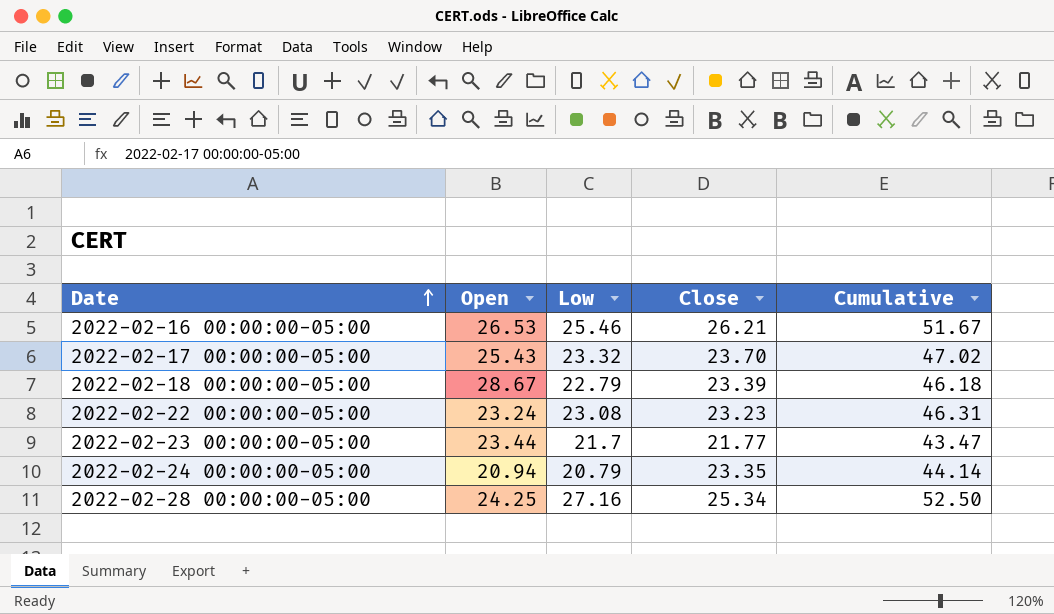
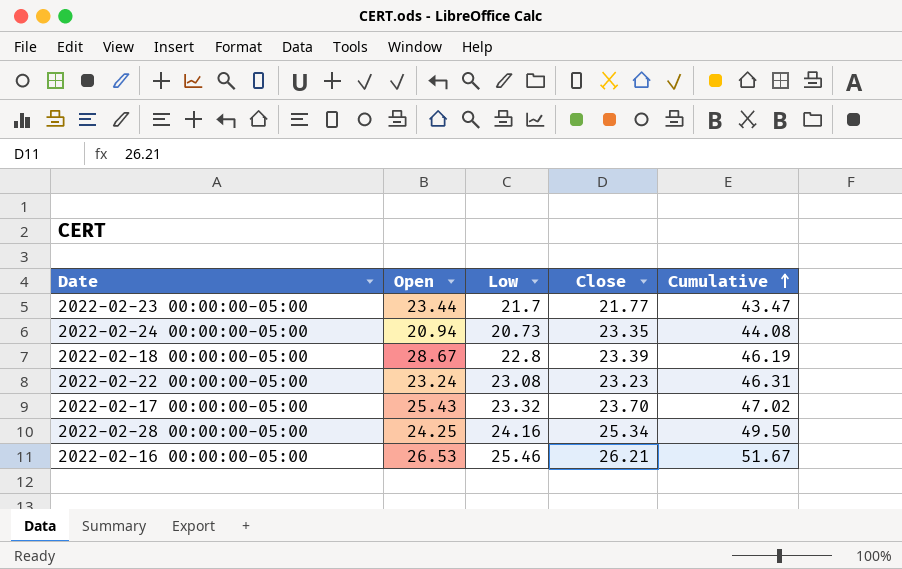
row order: Date ascending -> Cumulative ascending
2022-02-24 00:00:00-05:00 | Low: 20.79 -> 20.73
2022-02-24 00:00:00-05:00 | Cumulative: 44.14 -> 44.08
2022-02-18 00:00:00-05:00 | Low: 22.79 -> 22.8
2022-02-18 00:00:00-05:00 | Cumulative: 46.18 -> 46.19
2022-02-28 00:00:00-05:00 | Low: 27.16 -> 24.16
2022-02-28 00:00:00-05:00 | Cumulative: 52.50 -> 49.50

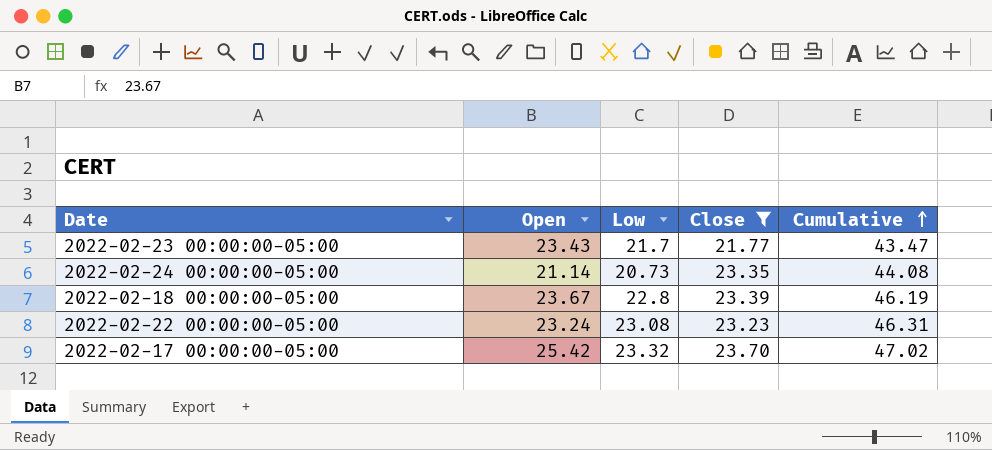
filter: none -> Close <= 23.70
2022-02-23 00:00:00-05:00 | Open: 23.44 -> 23.43
2022-02-24 00:00:00-05:00 | Open: 20.94 -> 21.14
2022-02-18 00:00:00-05:00 | Open: 28.67 -> 23.67
2022-02-17 00:00:00-05:00 | Open: 25.43 -> 25.42

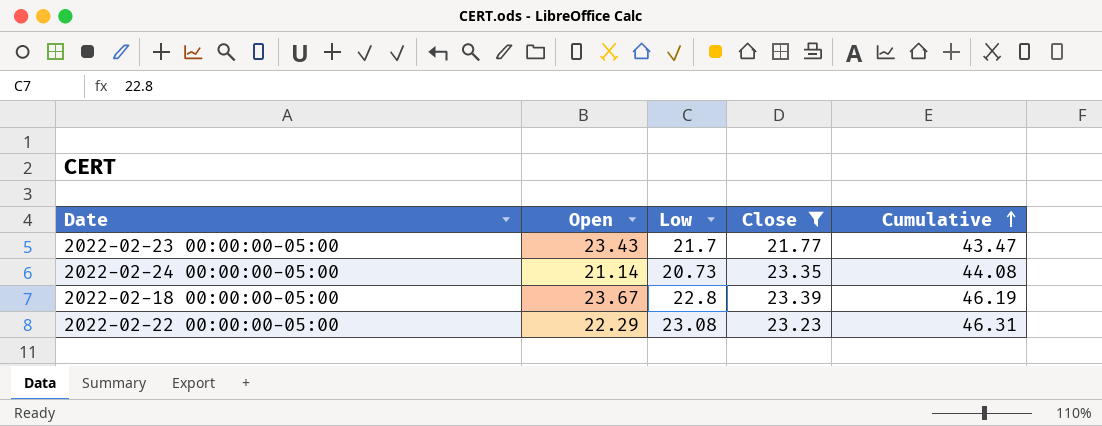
row 2022-02-17 00:00:00-05:00: 25.42 | 23.32 | 23.70 | 47.02 -> none
2022-02-22 00:00:00-05:00 | Open: 23.24 -> 22.29

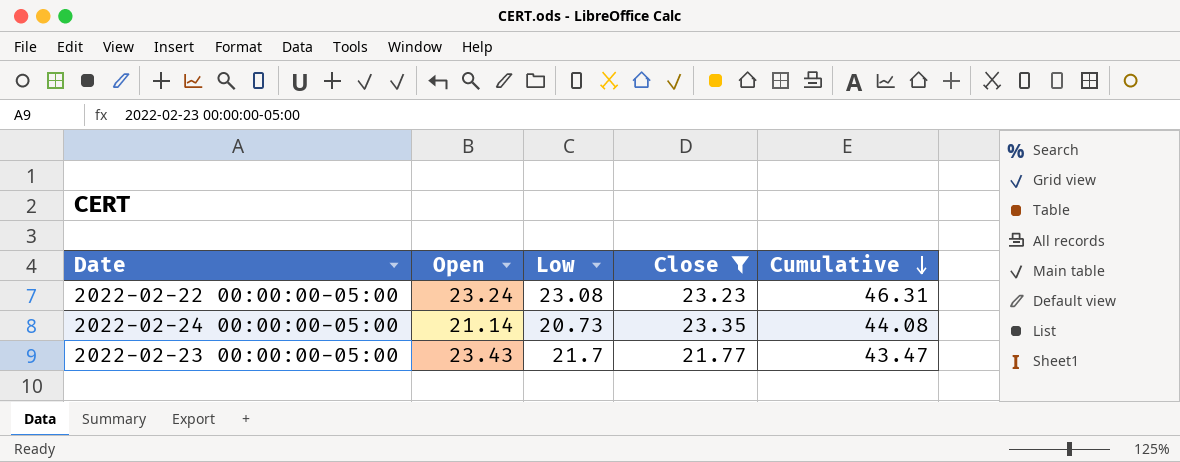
row order: Cumulative ascending -> Cumulative descending
row 2022-02-18 00:00:00-05:00: 23.67 | 22.8 | 23.39 | 46.19 -> none
2022-02-22 00:00:00-05:00 | Open: 22.29 -> 23.24

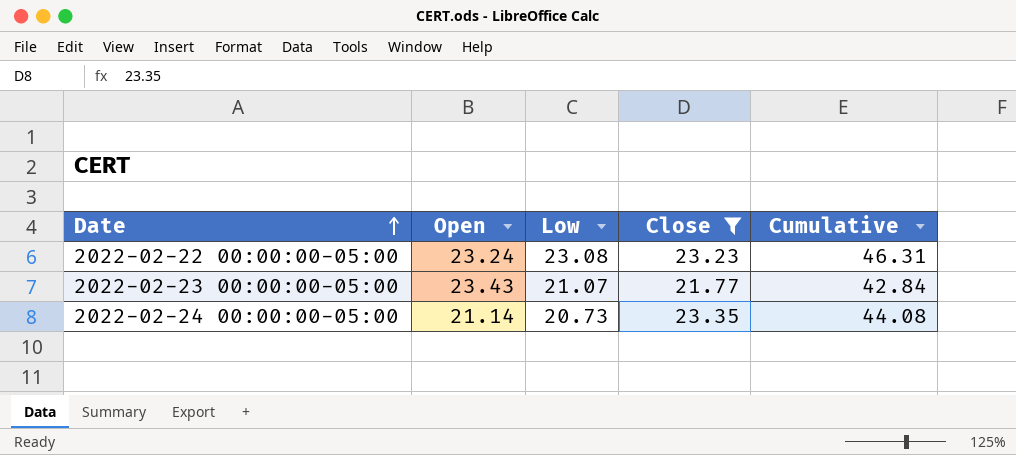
row order: Cumulative descending -> Date ascending
2022-02-23 00:00:00-05:00 | Low: 21.7 -> 21.07
2022-02-23 00:00:00-05:00 | Cumulative: 43.47 -> 42.84

